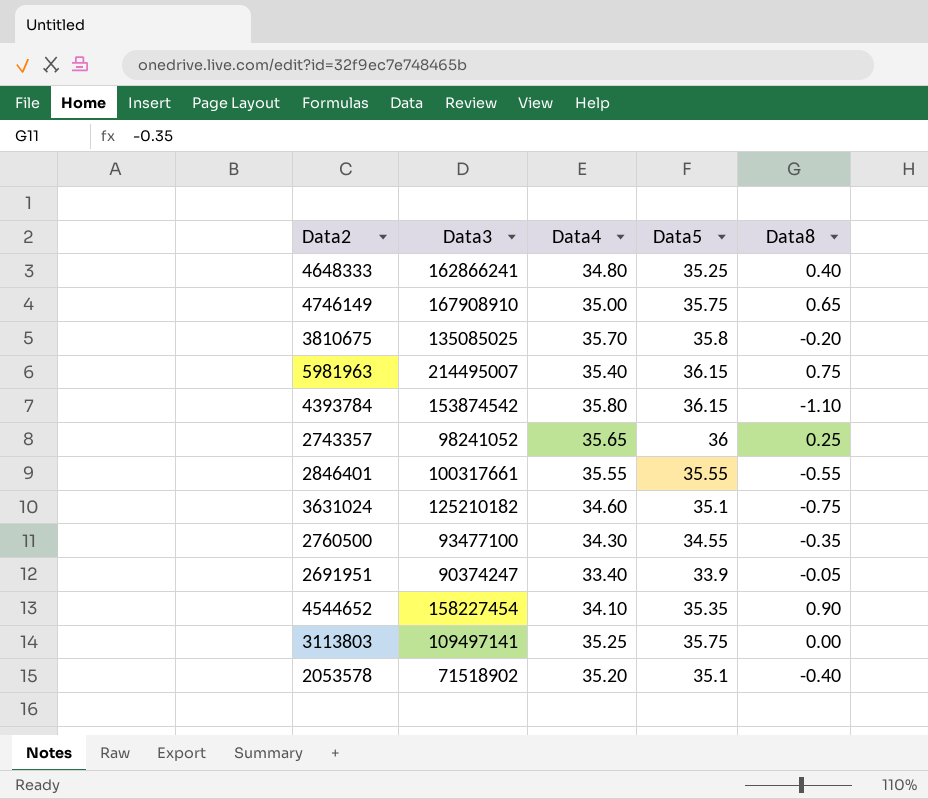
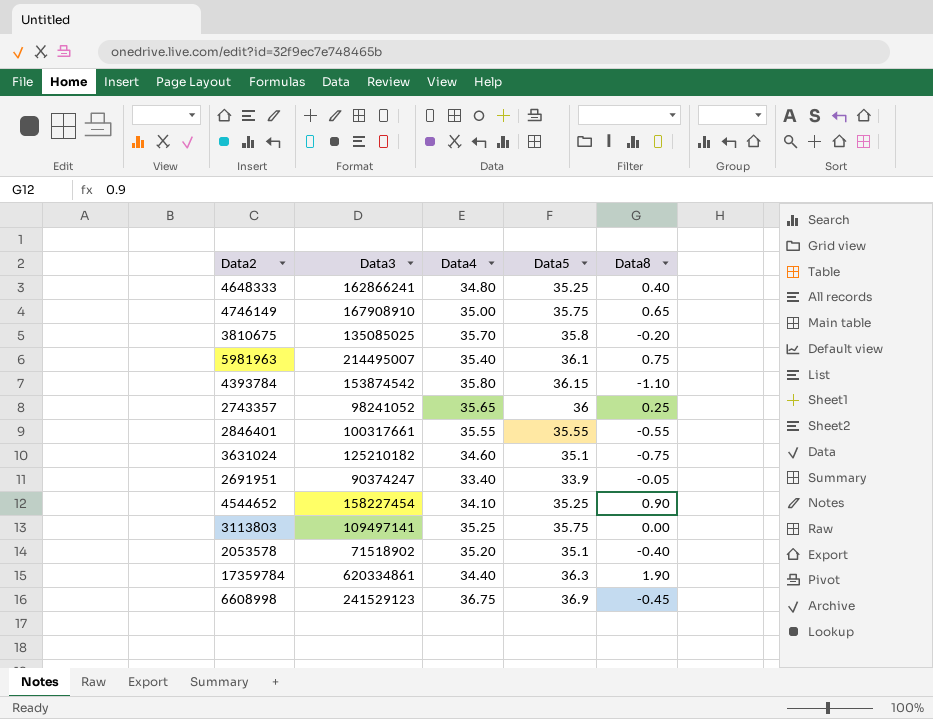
row 2760500: 93477100 | 34.30 | 34.55 | -0.35 -> none
5981963 | Data5: 36.15 -> 36.1
4544652 | Data5: 35.35 -> 35.25
row 17359784: none -> 620334861 | 34.40 | 36.3 | 1.90
row 6608998: none -> 241529123 | 36.75 | 36.9 | -0.45

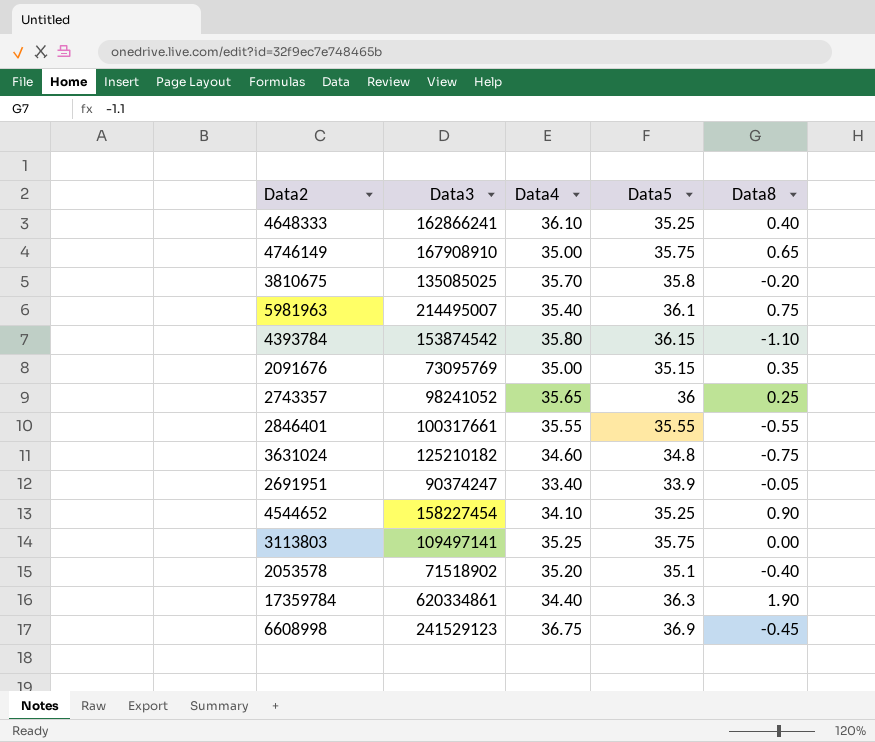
4648333 | Data4: 34.80 -> 36.10
row 2091676: none -> 73095769 | 35.00 | 35.15 | 0.35
3631024 | Data5: 35.1 -> 34.8

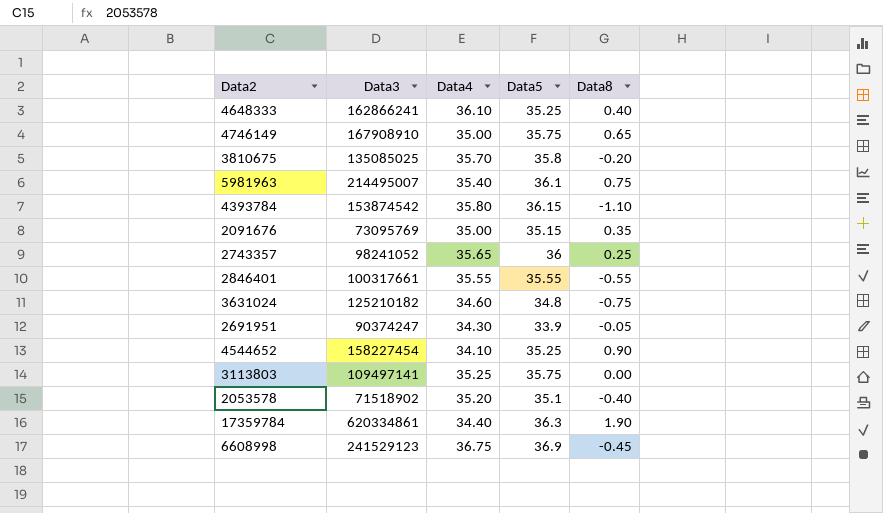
2691951 | Data4: 33.40 -> 34.30

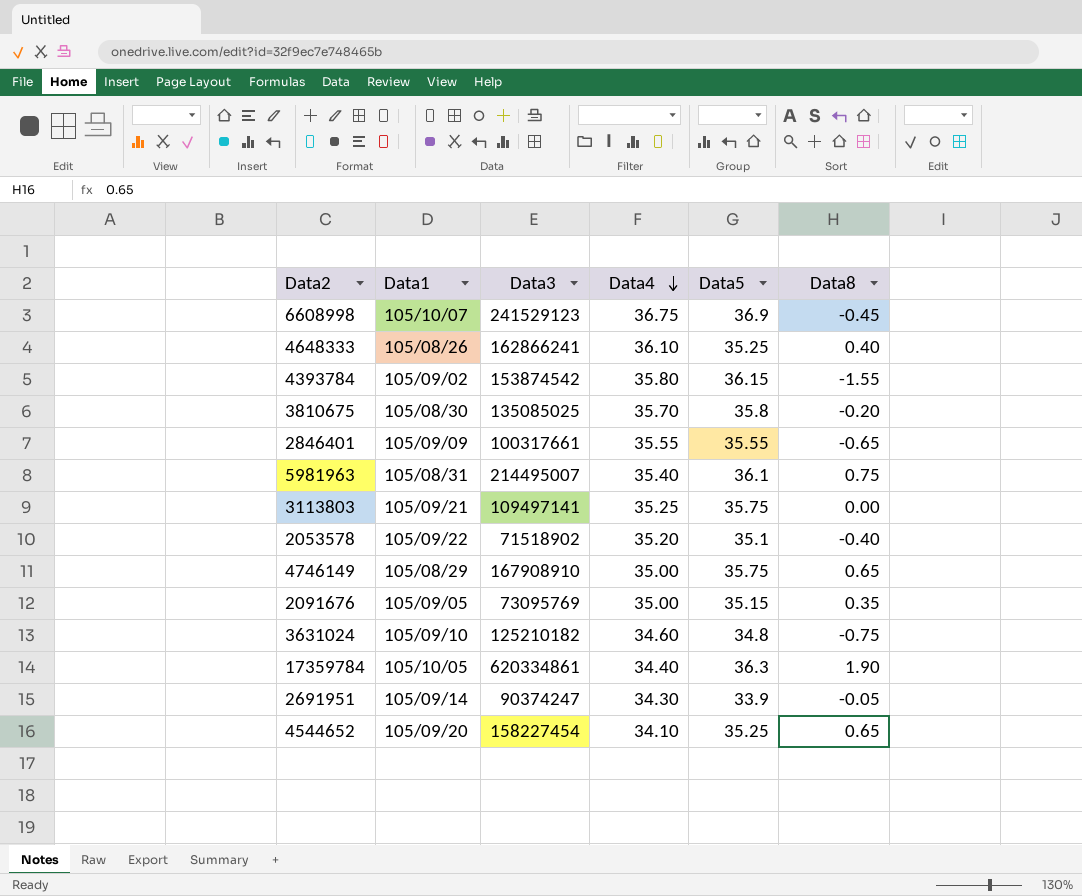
row order: none -> Data4 descending
column Data1 | position: none -> 2
row 2743357: 98241052 | 35.65 | 36 | 0.25 -> none
4393784 | Data8: -1.10 -> -1.55
2846401 | Data8: -0.55 -> -0.65
4544652 | Data8: 0.90 -> 0.65

